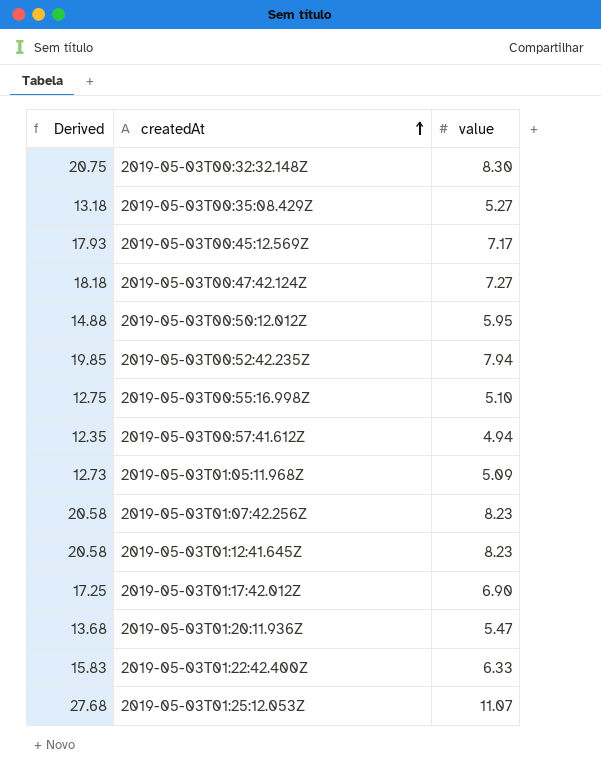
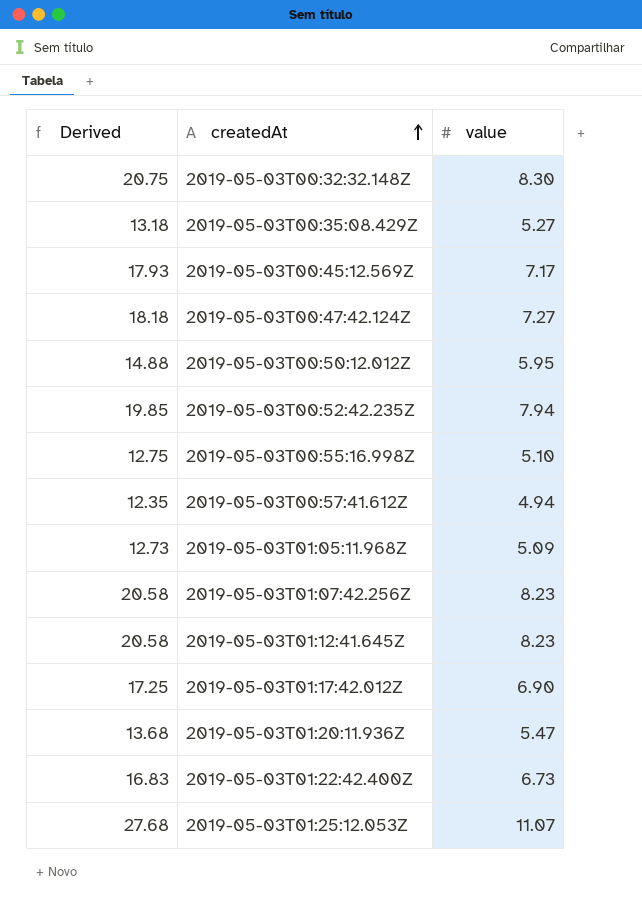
2019-05-03T01:22:42.400Z | Derived: 15.83 -> 16.83
2019-05-03T01:22:42.400Z | value: 6.33 -> 6.73

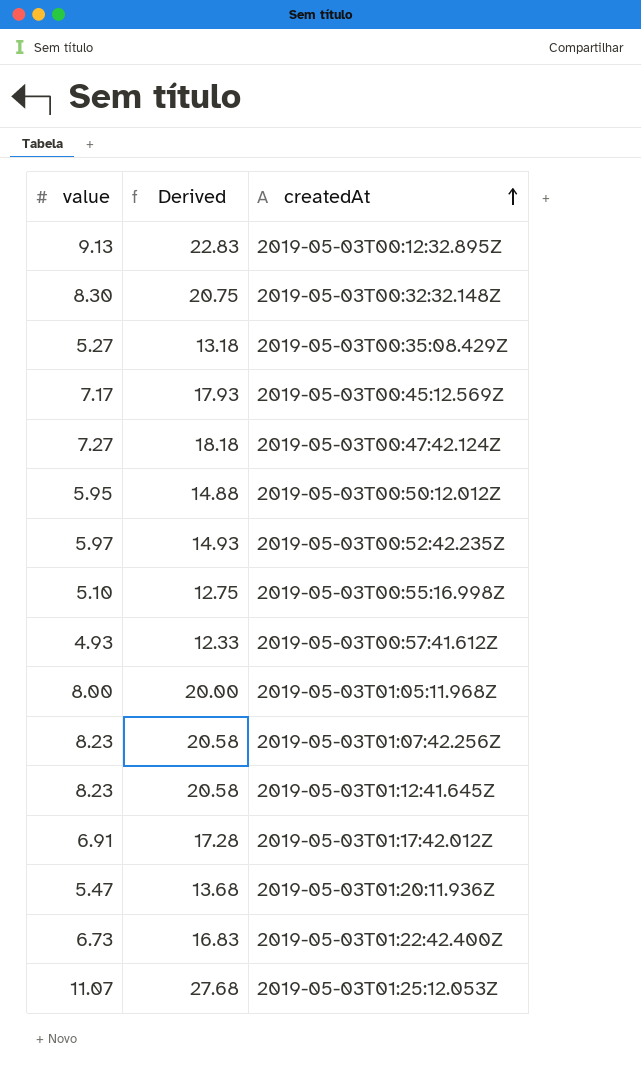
column value | position: 3 -> 1
row 2019-05-03T00:12:32.895Z: none -> 9.13 | 22.83
2019-05-03T00:52:42.235Z | value: 7.94 -> 5.97
2019-05-03T00:52:42.235Z | Derived: 19.85 -> 14.93
2019-05-03T00:57:41.612Z | value: 4.94 -> 4.93
2019-05-03T00:57:41.612Z | Derived: 12.35 -> 12.33
2019-05-03T01:05:11.968Z | value: 5.09 -> 8.00
2019-05-03T01:05:11.968Z | Derived: 12.73 -> 20.00
2019-05-03T01:17:42.012Z | value: 6.90 -> 6.91
2019-05-03T01:17:42.012Z | Derived: 17.25 -> 17.28

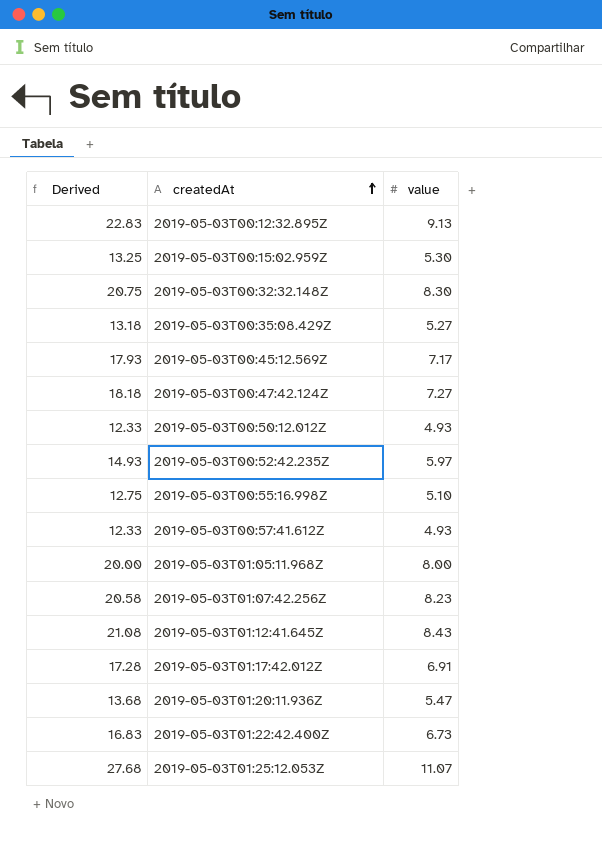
column value | position: 1 -> 3
row 2019-05-03T00:15:02.959Z: none -> 13.25 | 5.30
2019-05-03T00:50:12.012Z | Derived: 14.88 -> 12.33
2019-05-03T00:50:12.012Z | value: 5.95 -> 4.93
2019-05-03T01:12:41.645Z | Derived: 20.58 -> 21.08
2019-05-03T01:12:41.645Z | value: 8.23 -> 8.43

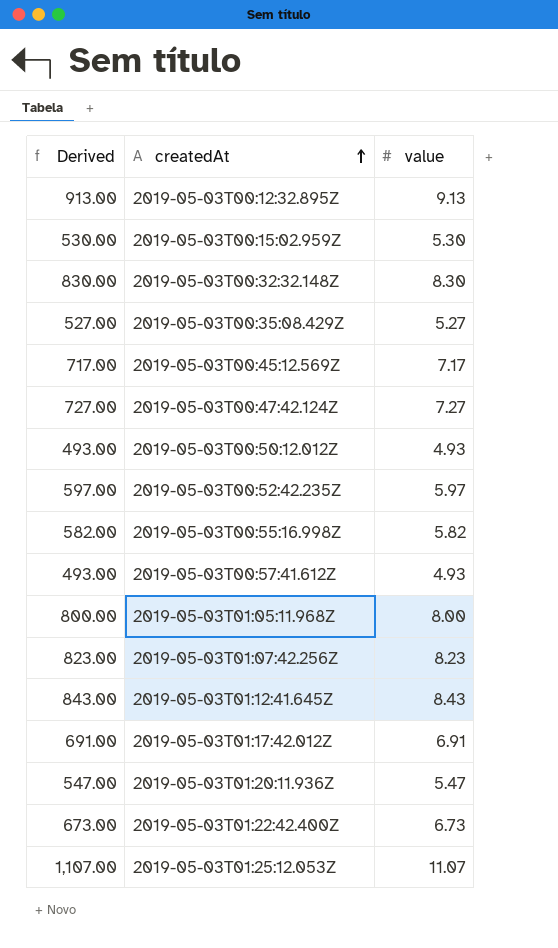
column Derived | formula: [value] * 2.5 -> [value] * 100
2019-05-03T00:55:16.998Z | value: 5.10 -> 5.82

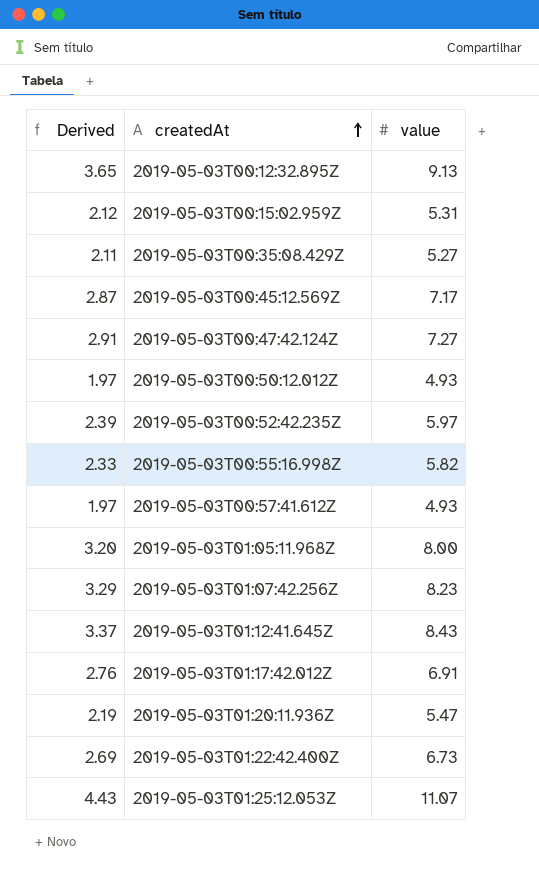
column Derived | formula: [value] * 100 -> [value] * 0.4
row 2019-05-03T00:32:32.148Z: 830.00 | 8.30 -> none
2019-05-03T00:15:02.959Z | value: 5.30 -> 5.31

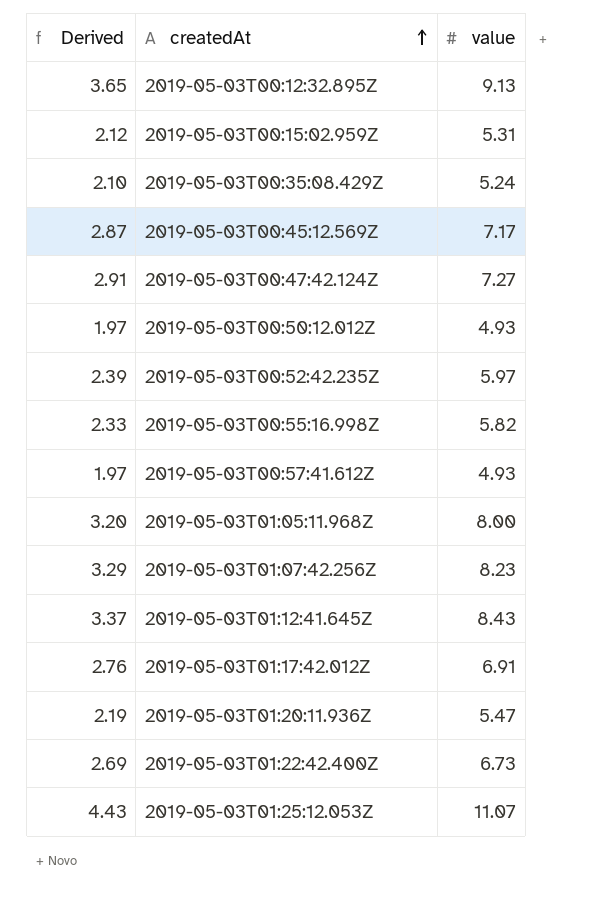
2019-05-03T00:35:08.429Z | Derived: 2.11 -> 2.10
2019-05-03T00:35:08.429Z | value: 5.27 -> 5.24

